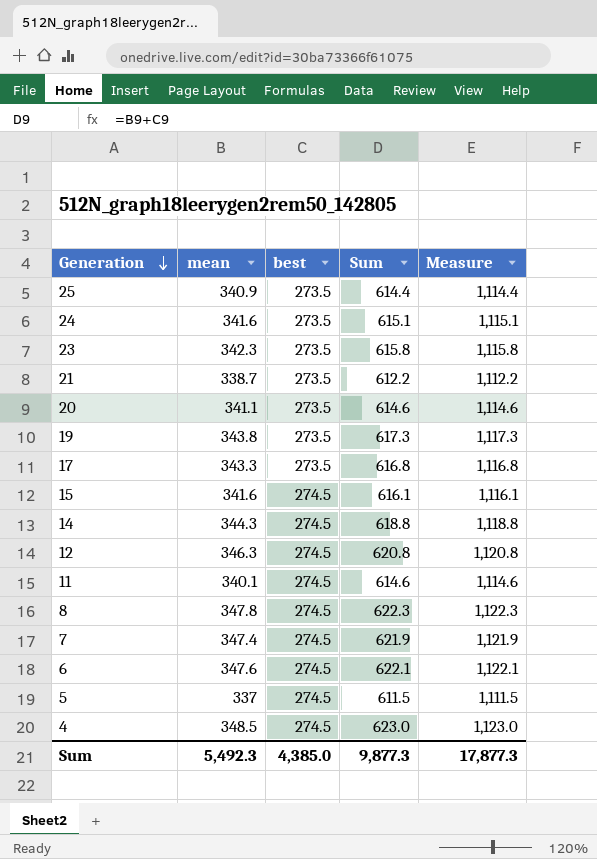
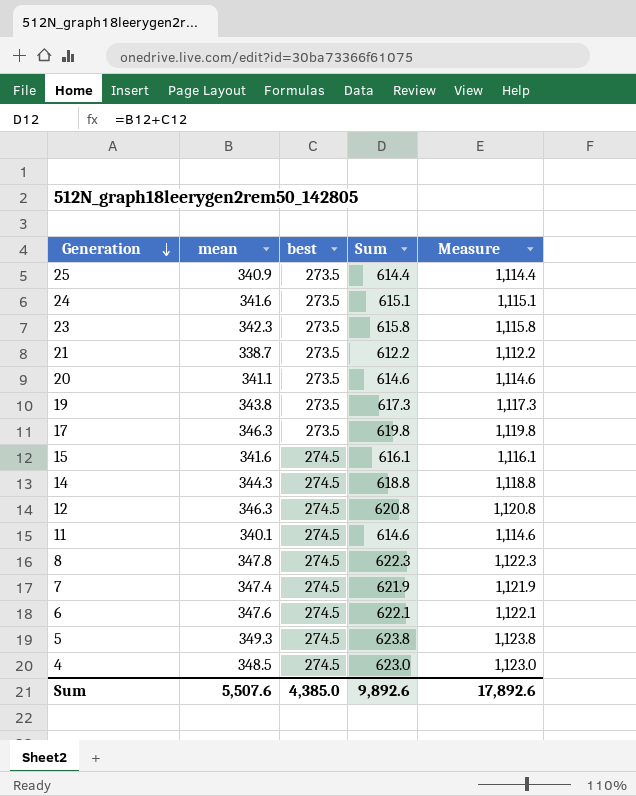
17 | mean: 343.3 -> 346.3
17 | Sum: 616.8 -> 619.8
17 | Measure: 1,116.8 -> 1,119.8
5 | mean: 337 -> 349.3
5 | Sum: 611.5 -> 623.8
5 | Measure: 1,111.5 -> 1,123.8
Sum | mean: 5,492.3 -> 5,507.6
Sum | Sum: 9,877.3 -> 9,892.6
Sum | Measure: 17,877.3 -> 17,892.6

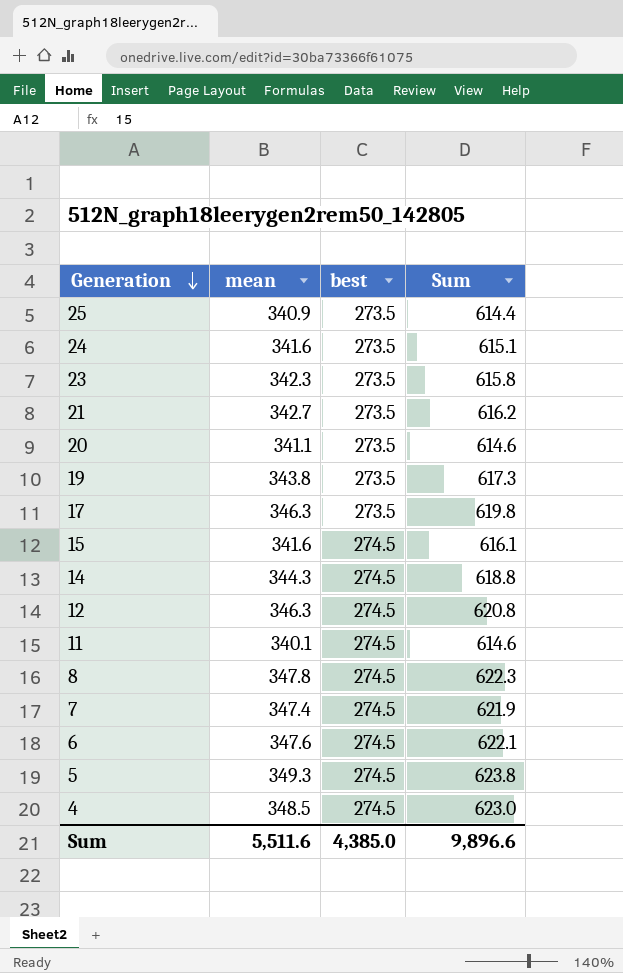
column Measure | formula: [Sum] + 500 -> none
21 | mean: 338.7 -> 342.7
21 | Sum: 612.2 -> 616.2
Sum | mean: 5,507.6 -> 5,511.6
Sum | Sum: 9,892.6 -> 9,896.6

